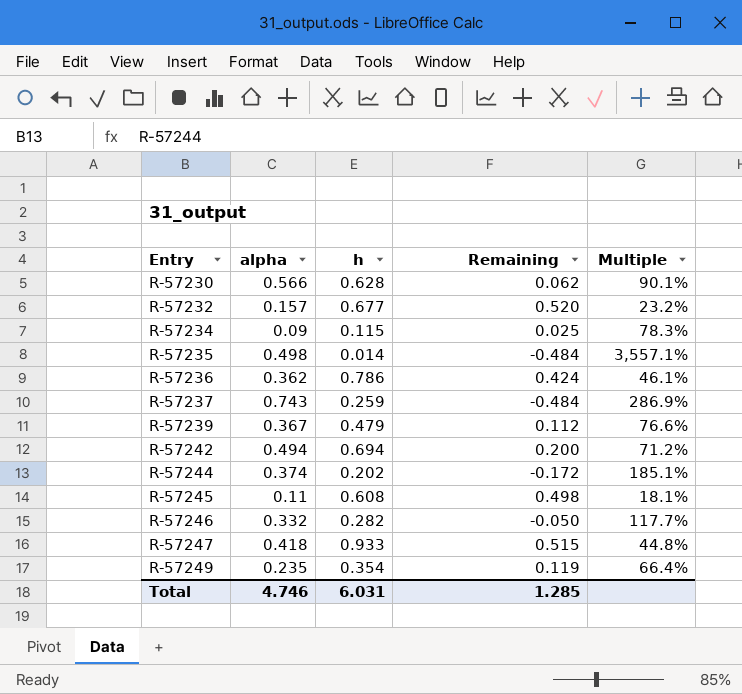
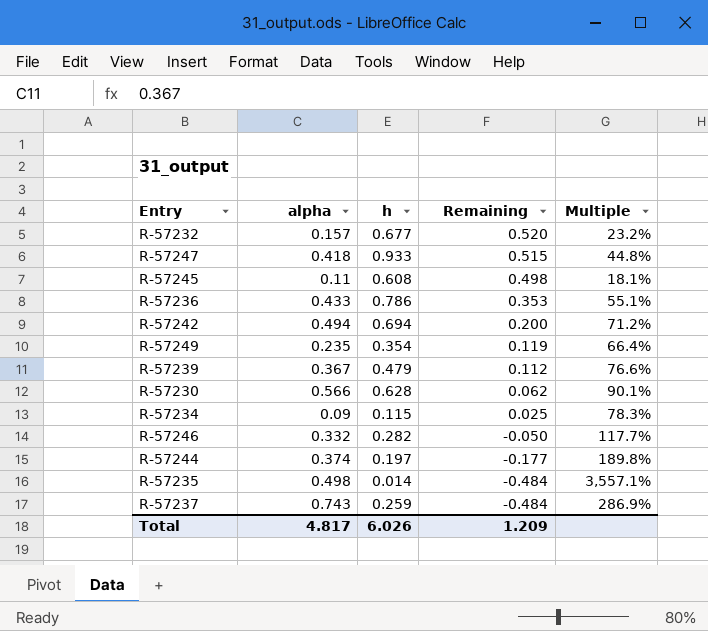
row order: Entry ascending -> Remaining descending
R-57236 | alpha: 0.362 -> 0.433
R-57236 | Remaining: 0.424 -> 0.353
R-57236 | Multiple: 46.1% -> 55.1%
R-57244 | h: 0.202 -> 0.197
R-57244 | Remaining: -0.172 -> -0.177
R-57244 | Multiple: 185.1% -> 189.8%
Total | alpha: 4.746 -> 4.817
Total | h: 6.031 -> 6.026
Total | Remaining: 1.285 -> 1.209

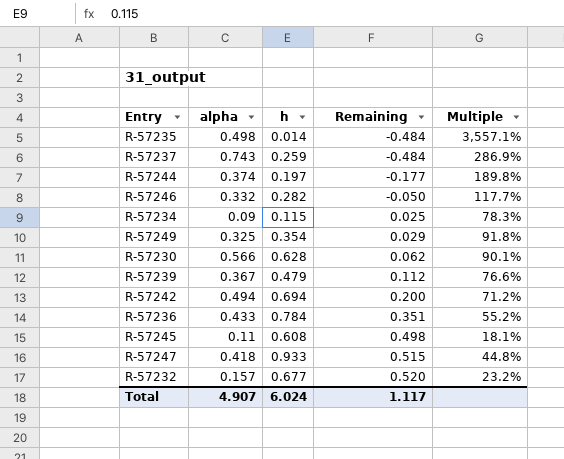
row order: Remaining descending -> Remaining ascending
R-57249 | alpha: 0.235 -> 0.325
R-57249 | Remaining: 0.119 -> 0.029
R-57249 | Multiple: 66.4% -> 91.8%
R-57236 | h: 0.786 -> 0.784
R-57236 | Remaining: 0.353 -> 0.351
R-57236 | Multiple: 55.1% -> 55.2%
Total | alpha: 4.817 -> 4.907
Total | h: 6.026 -> 6.024
Total | Remaining: 1.209 -> 1.117

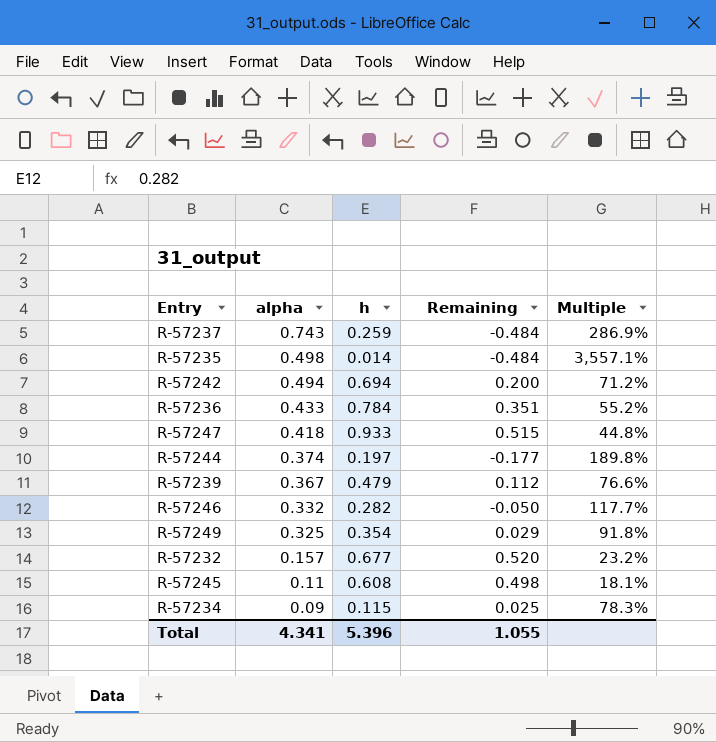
row order: Remaining ascending -> alpha descending
row R-57230: 0.566 | 0.628 | 0.062 | 90.1% -> none
Total | alpha: 4.907 -> 4.341
Total | h: 6.024 -> 5.396
Total | Remaining: 1.117 -> 1.055

